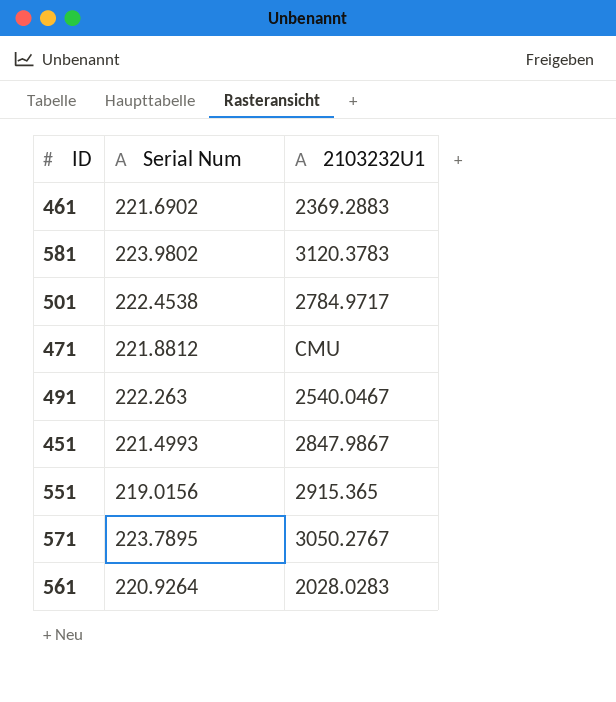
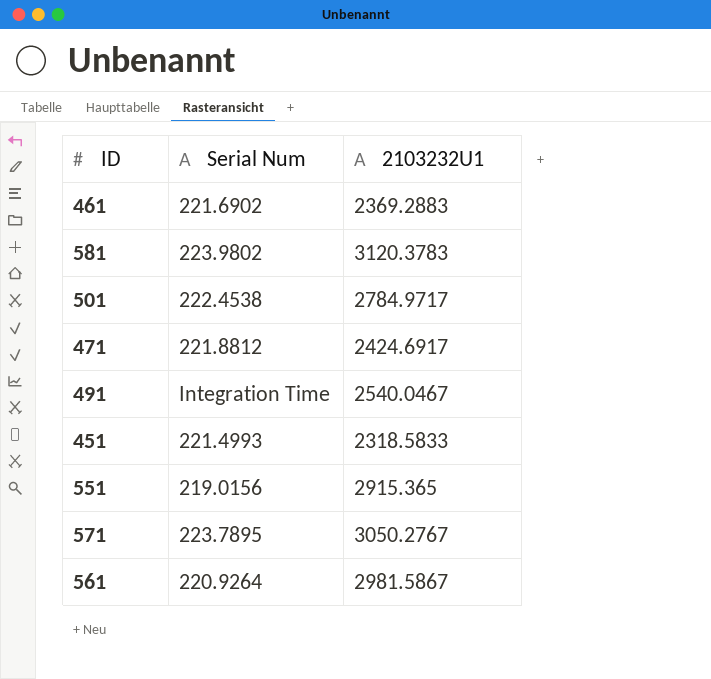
471 | 2103232U1: CMU -> 2424.6917
491 | Serial Num: 222.263 -> Integration Time
451 | 2103232U1: 2847.9867 -> 2318.5833
561 | 2103232U1: 2028.0283 -> 2981.5867

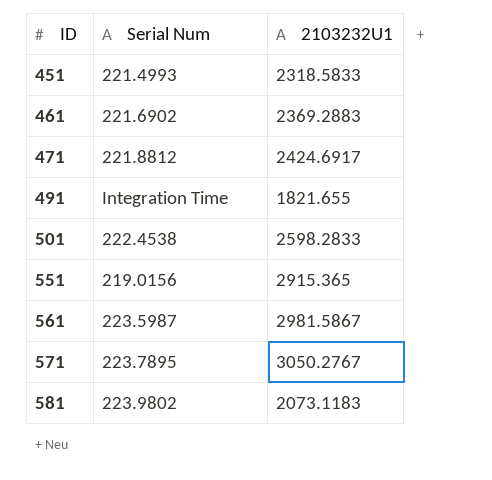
row order: none -> ID ascending
491 | 2103232U1: 2540.0467 -> 1821.655
501 | 2103232U1: 2784.9717 -> 2598.2833
561 | Serial Num: 220.9264 -> 223.5987
581 | 2103232U1: 3120.3783 -> 2073.1183

